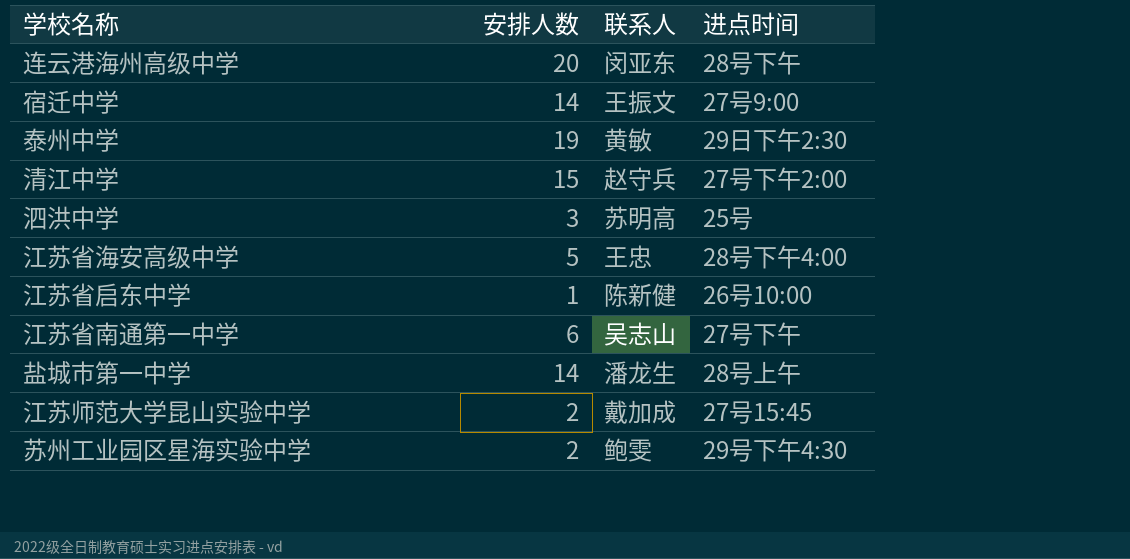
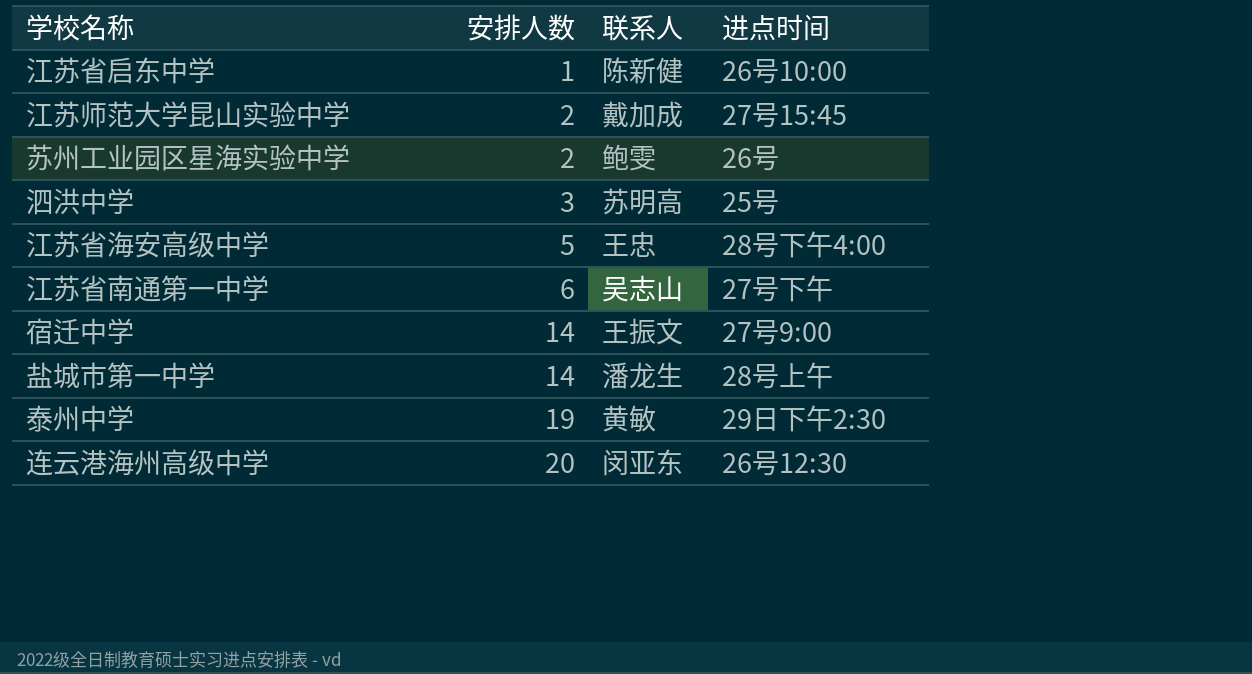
row order: none -> 安排人数 ascending
row 清江中学: 15 | 赵守兵 | 27号下午2:00 -> none
苏州工业园区星海实验中学 | 进点时间: 29号下午4:30 -> 26号
连云港海州高级中学 | 进点时间: 28号下午 -> 26号12:30

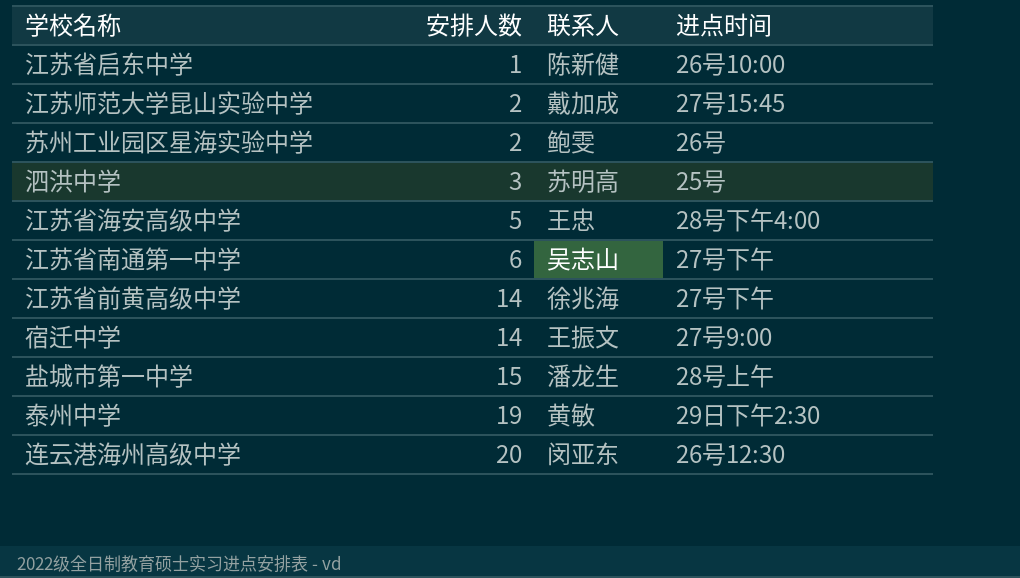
row 江苏省前黄高级中学: none -> 14 | 徐兆海 | 27号下午
盐城市第一中学 | 安排人数: 14 -> 15

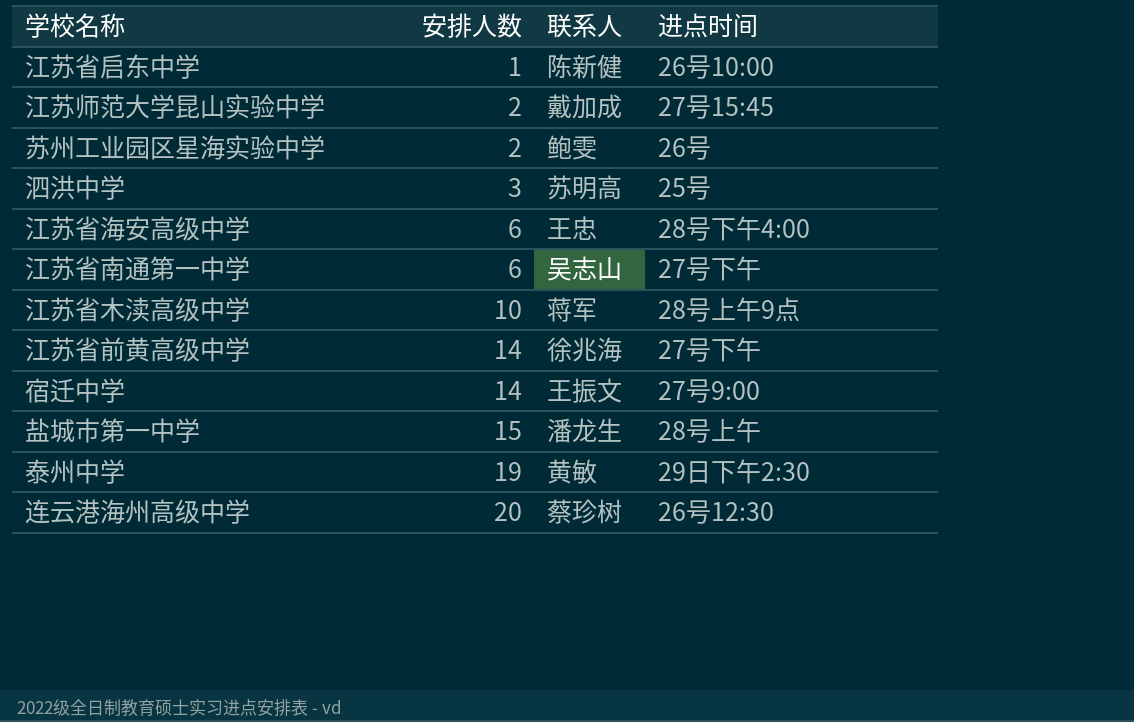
江苏省海安高级中学 | 安排人数: 5 -> 6
row 江苏省木渎高级中学: none -> 10 | 蒋军 | 28号上午9点
连云港海州高级中学 | 联系人: 闵亚东 -> 蔡珍树

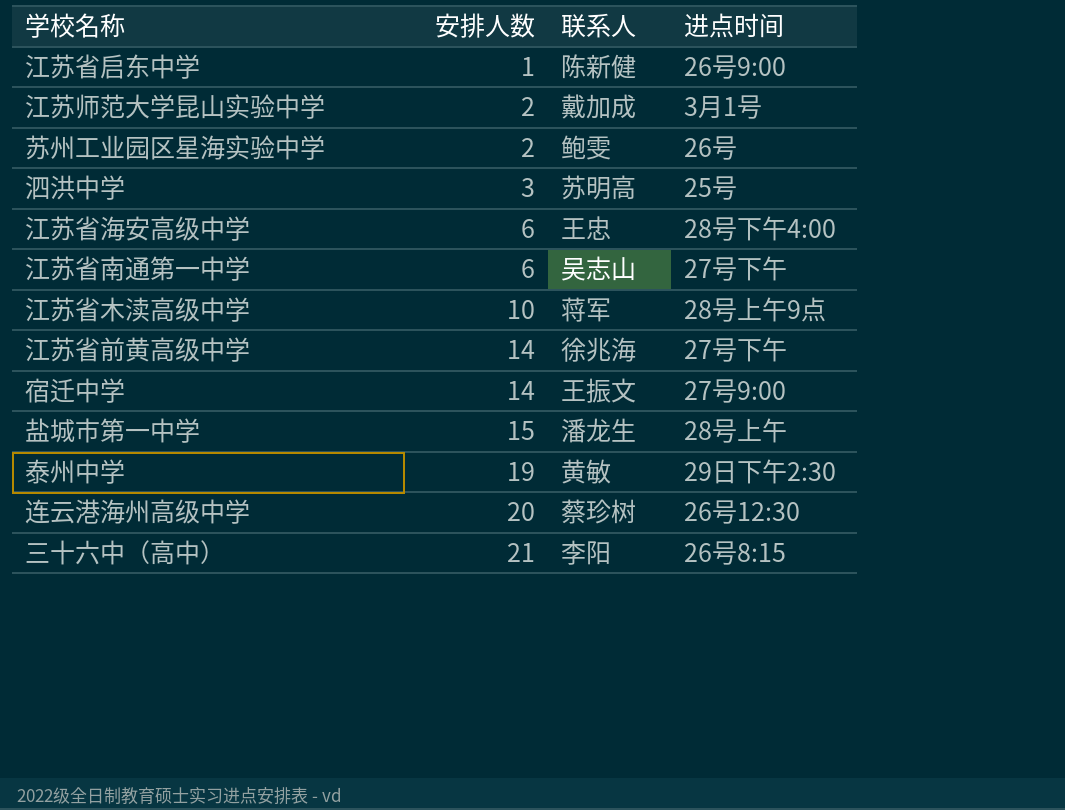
江苏省启东中学 | 进点时间: 26号10:00 -> 26号9:00
江苏师范大学昆山实验中学 | 进点时间: 27号15:45 -> 3月1号
row 三十六中（高中）: none -> 21 | 李阳 | 26号8:15

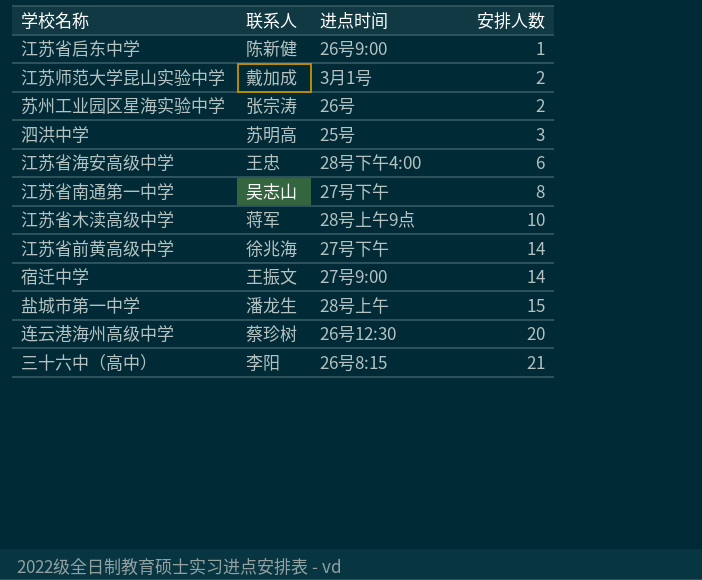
column 安排人数 | position: 2 -> 4
row 泰州中学: 19 | 黄敏 | 29日下午2:30 -> none
苏州工业园区星海实验中学 | 联系人: 鲍雯 -> 张宗涛
江苏省南通第一中学 | 安排人数: 6 -> 8

